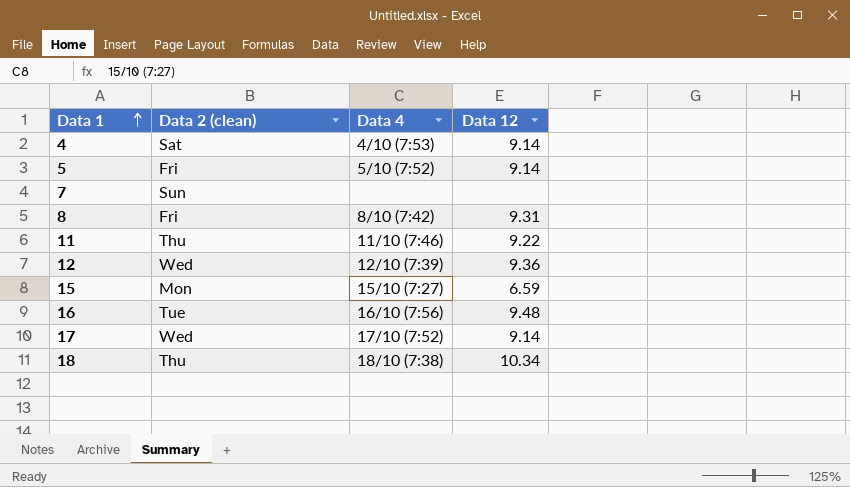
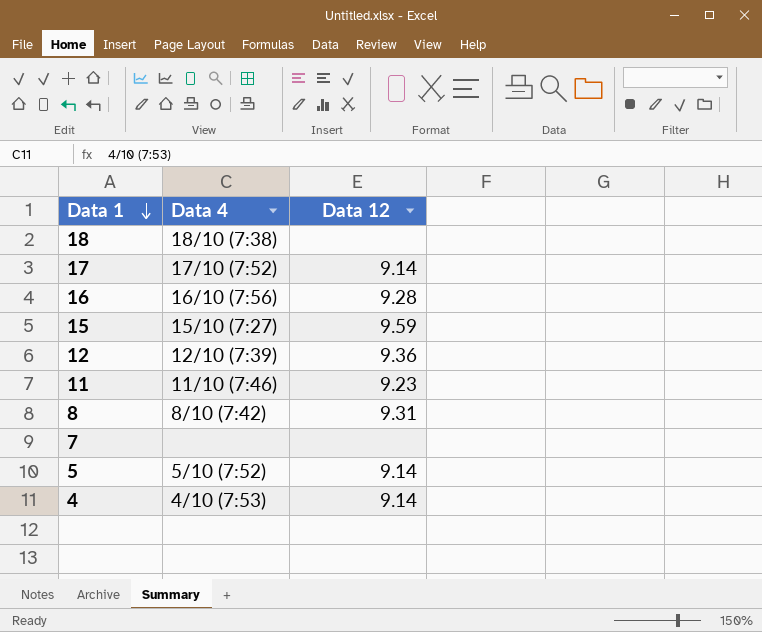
row order: Data 1 ascending -> Data 1 descending
column Data 2 (clean) | position: 2 -> none
18 | Data 12: 10.34 -> none
16 | Data 12: 9.48 -> 9.28
15 | Data 12: 6.59 -> 9.59
11 | Data 12: 9.22 -> 9.23

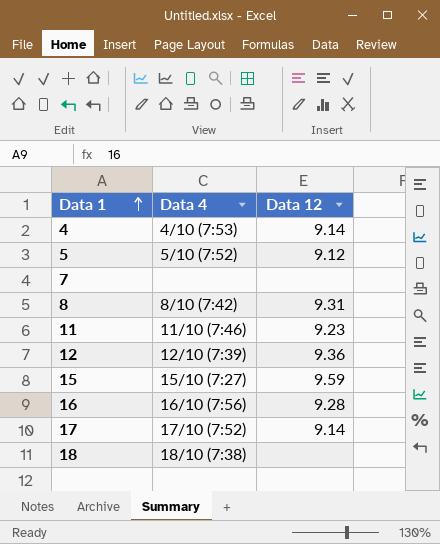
row order: Data 1 descending -> Data 1 ascending
5 | Data 12: 9.14 -> 9.12

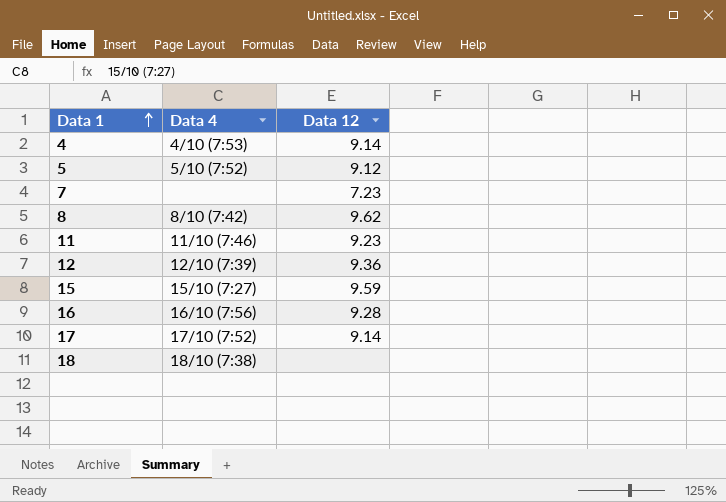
7 | Data 12: none -> 7.23
8 | Data 12: 9.31 -> 9.62

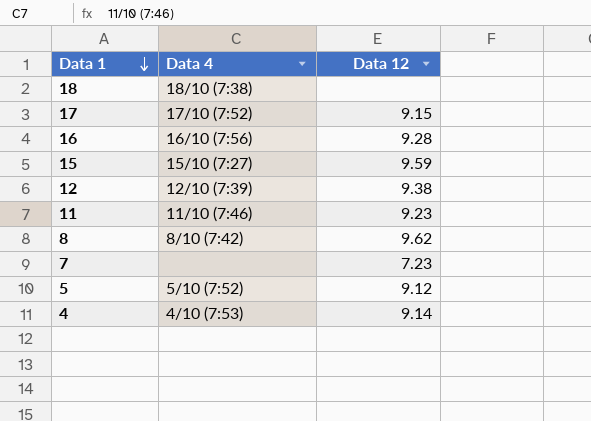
row order: Data 1 ascending -> Data 1 descending
17 | Data 12: 9.14 -> 9.15
12 | Data 12: 9.36 -> 9.38

